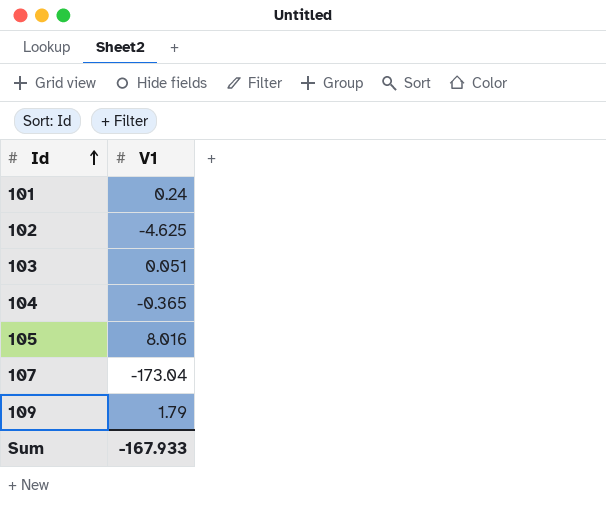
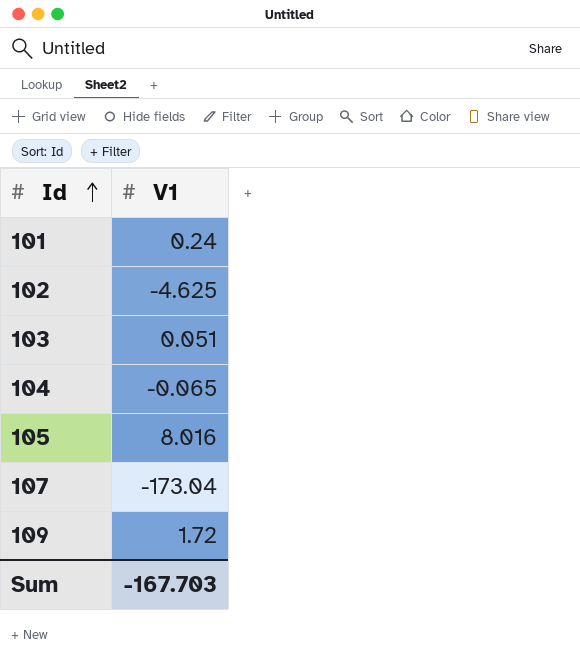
104 | V1: -0.365 -> -0.065
109 | V1: 1.79 -> 1.72
Sum | V1: -167.933 -> -167.703

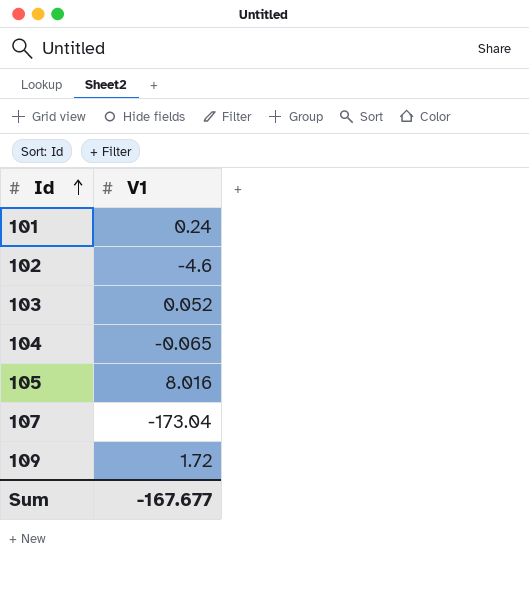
102 | V1: -4.625 -> -4.6
103 | V1: 0.051 -> 0.052
Sum | V1: -167.703 -> -167.677

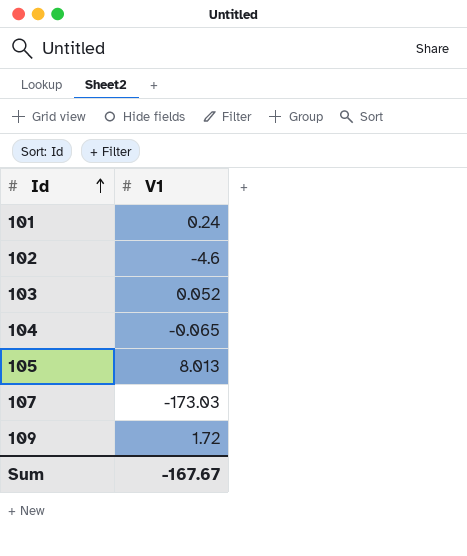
105 | V1: 8.016 -> 8.013
107 | V1: -173.04 -> -173.03
Sum | V1: -167.677 -> -167.67

